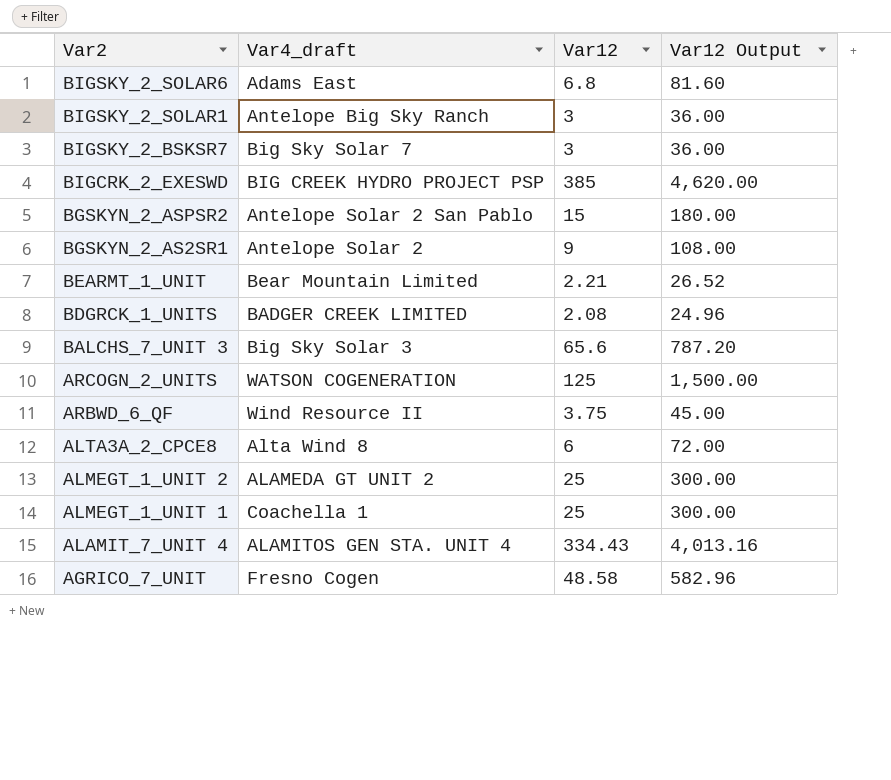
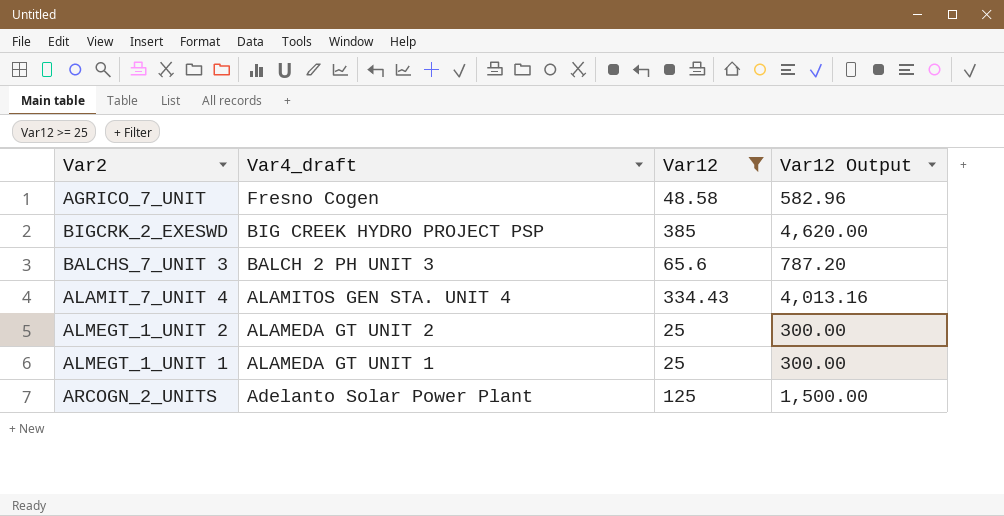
filter: none -> Var12 >= 25
row order: Var2 descending -> Var4_draft descending
BALCHS_7_UNIT 3 | Var4_draft: Big Sky Solar 3 -> BALCH 2 PH UNIT 3
ALMEGT_1_UNIT 1 | Var4_draft: Coachella 1 -> ALAMEDA GT UNIT 1
ARCOGN_2_UNITS | Var4_draft: WATSON COGENERATION -> Adelanto Solar Power Plant

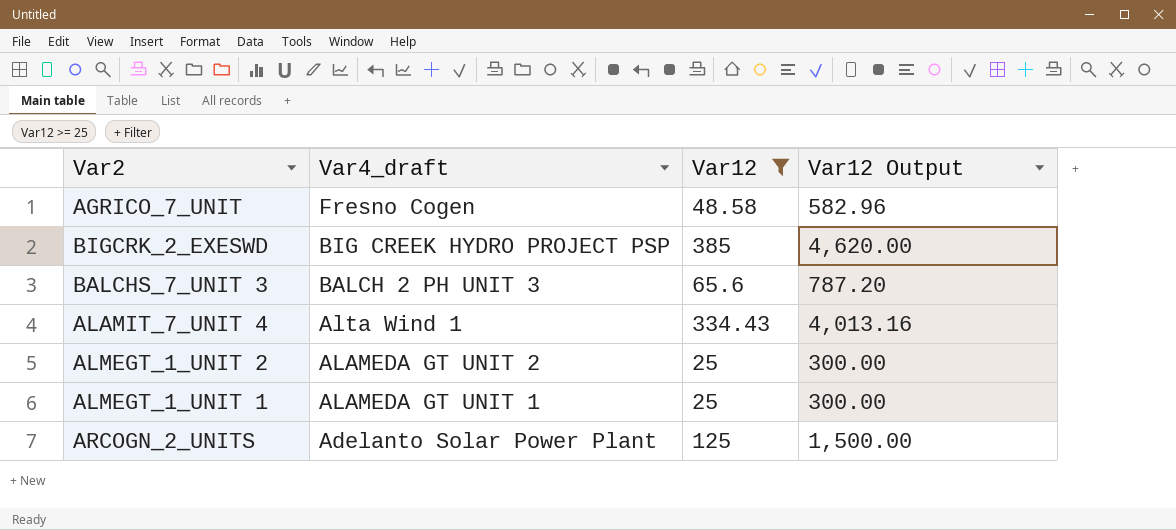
ALAMIT_7_UNIT 4 | Var4_draft: ALAMITOS GEN STA. UNIT 4 -> Alta Wind 1

